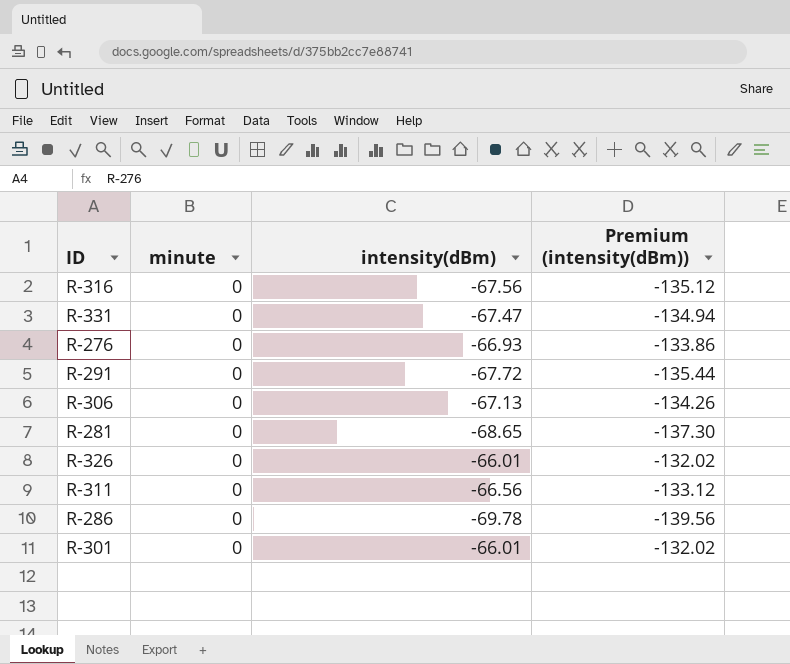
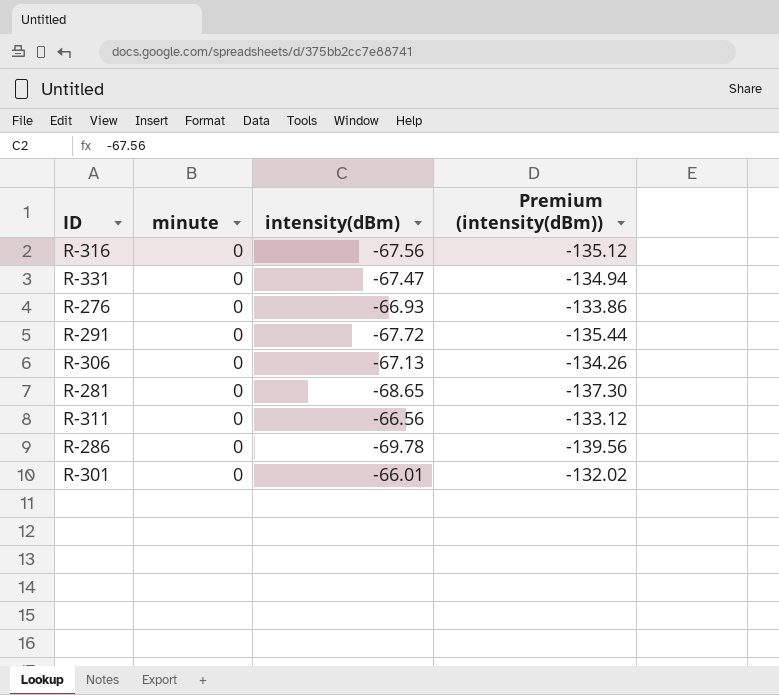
row R-326: 0 | -66.01 | -132.02 -> none

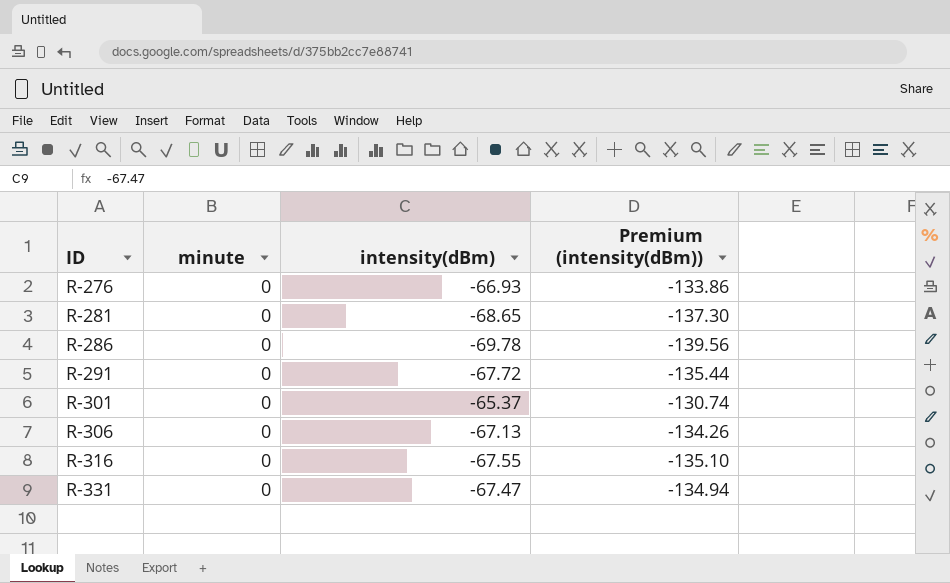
row order: none -> ID ascending
row R-311: 0 | -66.56 | -133.12 -> none
R-301 | intensity(dBm): -66.01 -> -65.37
R-301 | Premium (intensity(dBm)): -132.02 -> -130.74
R-316 | intensity(dBm): -67.56 -> -67.55
R-316 | Premium (intensity(dBm)): -135.12 -> -135.10

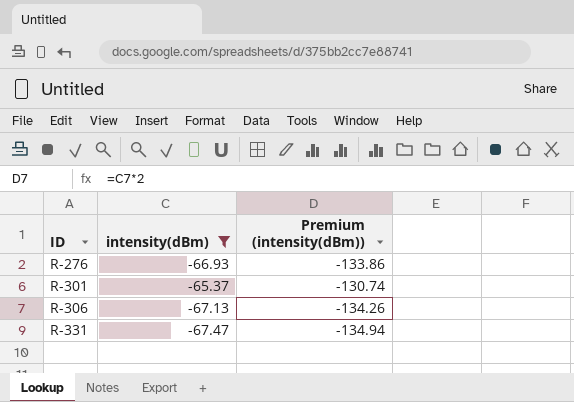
filter: none -> intensity(dBm) >= -67.47
column minute | position: 2 -> none

